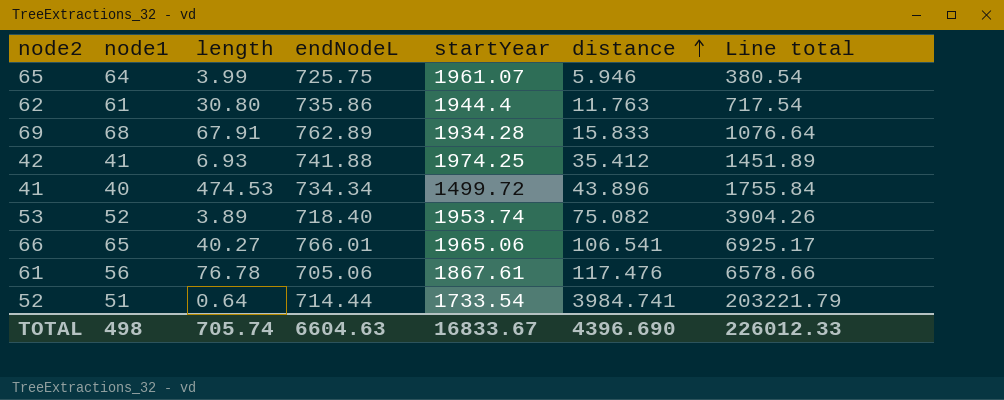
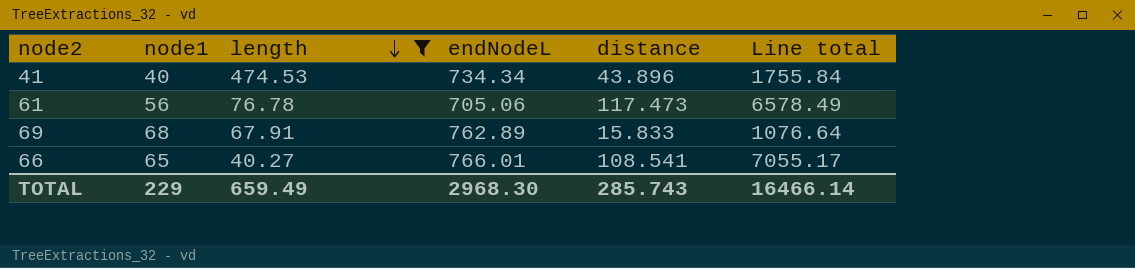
filter: none -> length >= 40.27
row order: distance ascending -> length descending
column startYear | position: 5 -> none
61 | distance: 117.476 -> 117.473
61 | Line total: 6578.66 -> 6578.49
66 | distance: 106.541 -> 108.541
66 | Line total: 6925.17 -> 7055.17
TOTAL | node1: 498 -> 229
TOTAL | length: 705.74 -> 659.49
TOTAL | endNodeL: 6604.63 -> 2968.30
TOTAL | distance: 4396.690 -> 285.743
TOTAL | Line total: 226012.33 -> 16466.14

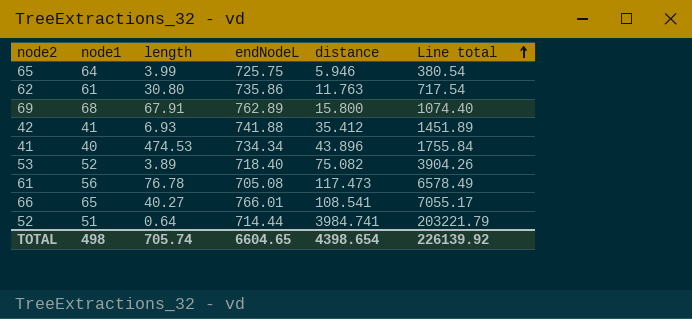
filter: length >= 40.27 -> none
row order: length descending -> Line total ascending
69 | distance: 15.833 -> 15.800
69 | Line total: 1076.64 -> 1074.40
61 | endNodeL: 705.06 -> 705.08
TOTAL | node1: 229 -> 498
TOTAL | length: 659.49 -> 705.74
TOTAL | endNodeL: 2968.30 -> 6604.65
TOTAL | distance: 285.743 -> 4398.654
TOTAL | Line total: 16466.14 -> 226139.92

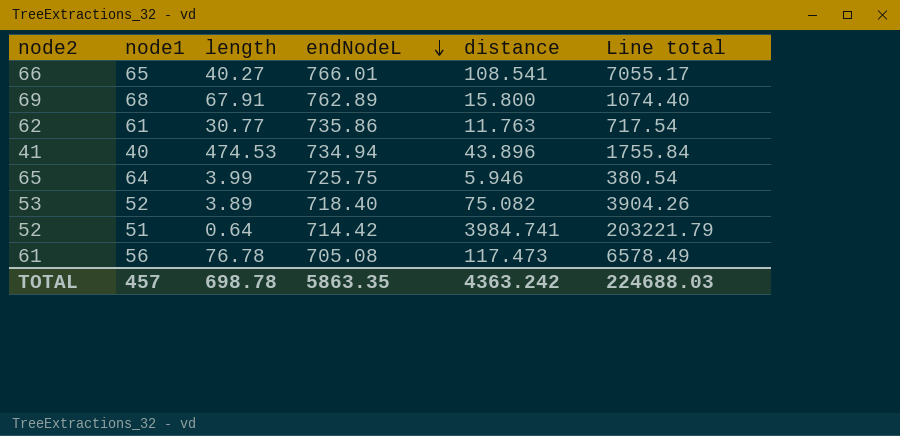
row order: Line total ascending -> endNodeL descending
row 42: 41 | 6.93 | 741.88 | 35.412 | 1451.89 -> none
62 | length: 30.80 -> 30.77
41 | endNodeL: 734.34 -> 734.94
52 | endNodeL: 714.44 -> 714.42
TOTAL | node1: 498 -> 457
TOTAL | length: 705.74 -> 698.78
TOTAL | endNodeL: 6604.65 -> 5863.35
TOTAL | distance: 4398.654 -> 4363.242
TOTAL | Line total: 226139.92 -> 224688.03

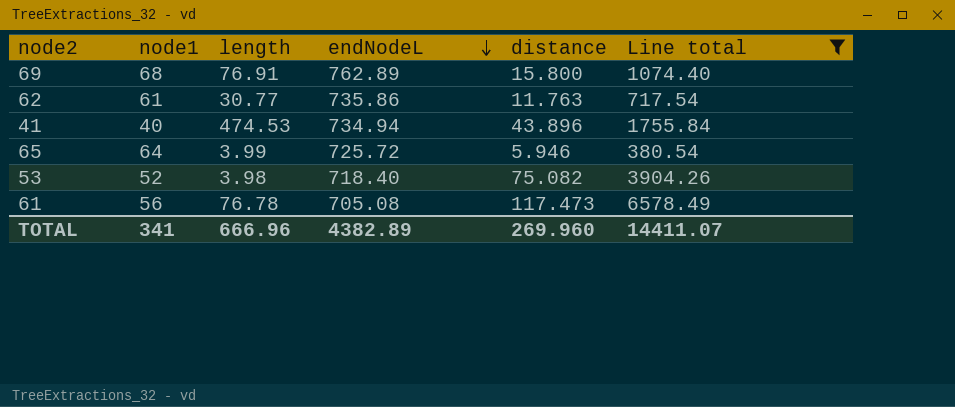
filter: none -> Line total <= 6578.49
69 | length: 67.91 -> 76.91
65 | endNodeL: 725.75 -> 725.72
53 | length: 3.89 -> 3.98
TOTAL | node1: 457 -> 341
TOTAL | length: 698.78 -> 666.96
TOTAL | endNodeL: 5863.35 -> 4382.89
TOTAL | distance: 4363.242 -> 269.960
TOTAL | Line total: 224688.03 -> 14411.07

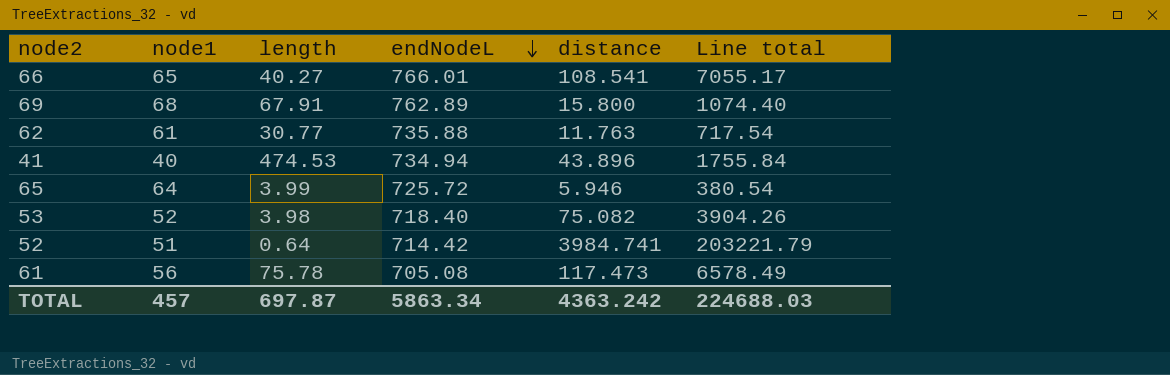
filter: Line total <= 6578.49 -> none
69 | length: 76.91 -> 67.91
62 | endNodeL: 735.86 -> 735.88
61 | length: 76.78 -> 75.78
TOTAL | node1: 341 -> 457
TOTAL | length: 666.96 -> 697.87
TOTAL | endNodeL: 4382.89 -> 5863.34
TOTAL | distance: 269.960 -> 4363.242
TOTAL | Line total: 14411.07 -> 224688.03

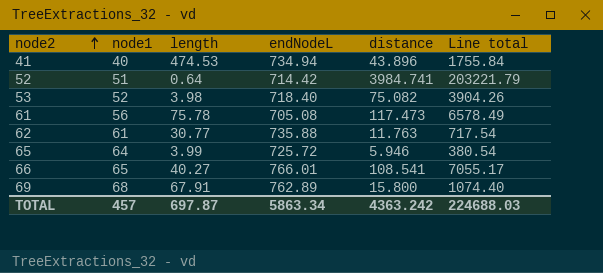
row order: endNodeL descending -> node2 ascending

